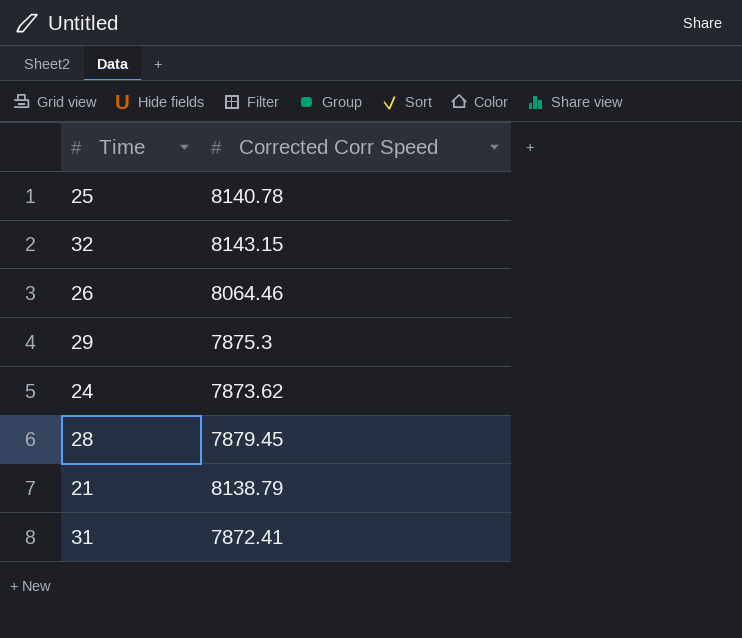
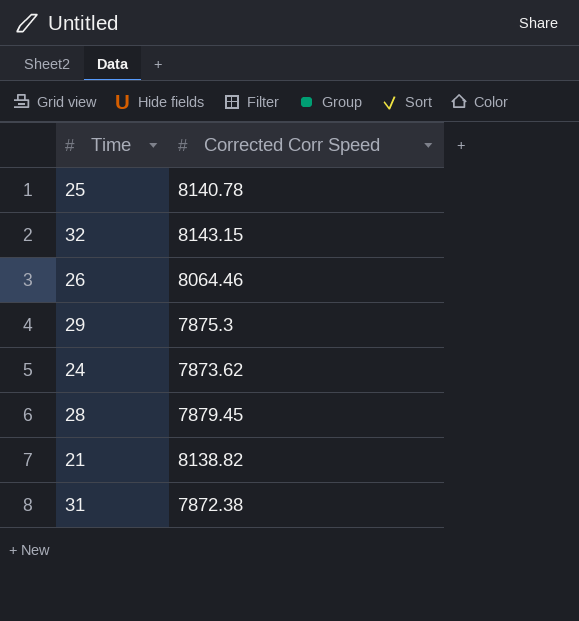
21 | Corrected Corr Speed: 8138.79 -> 8138.82
31 | Corrected Corr Speed: 7872.41 -> 7872.38

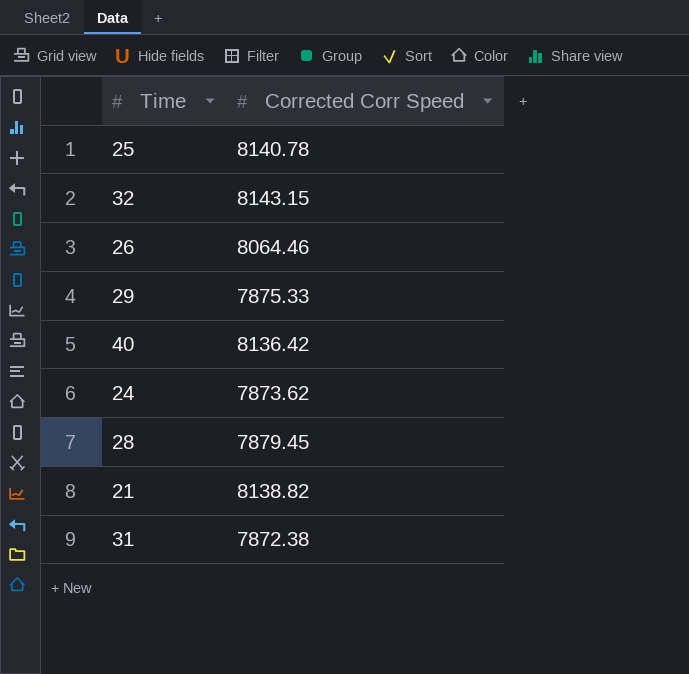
29 | Corrected Corr Speed: 7875.3 -> 7875.33
row 40: none -> 8136.42

